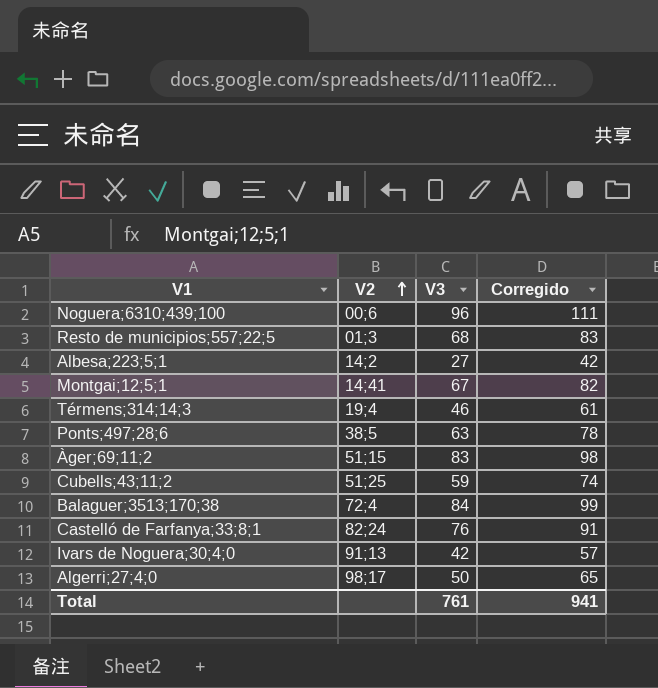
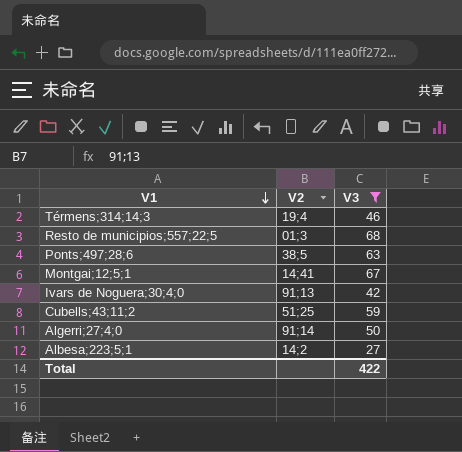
filter: none -> V3 <= 68
row order: V2 ascending -> V1 descending
column Corregido | formula: [V3] + 15 -> none
Algerri;27;4;0 | V2: 98;17 -> 91;14
Total | V3: 761 -> 422

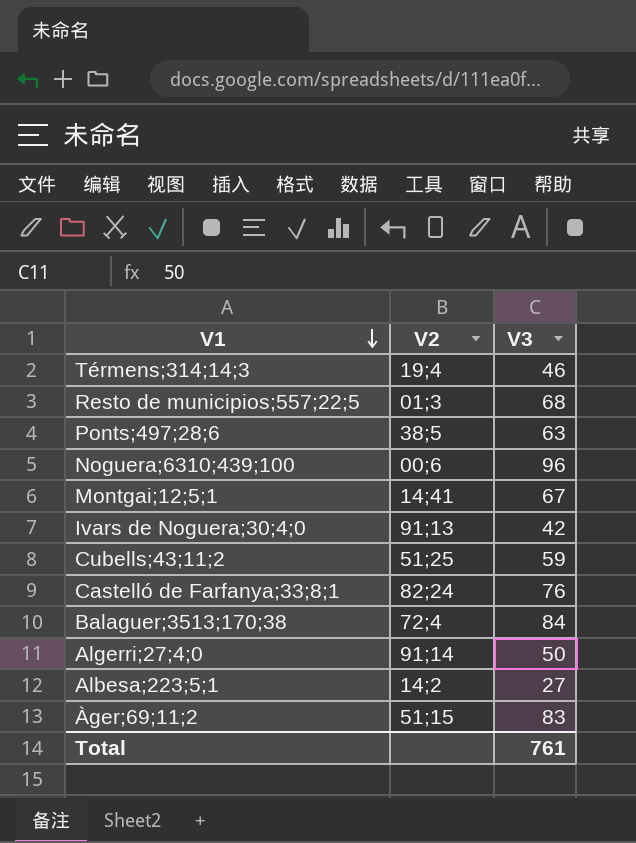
filter: V3 <= 68 -> none
Total | V3: 422 -> 761

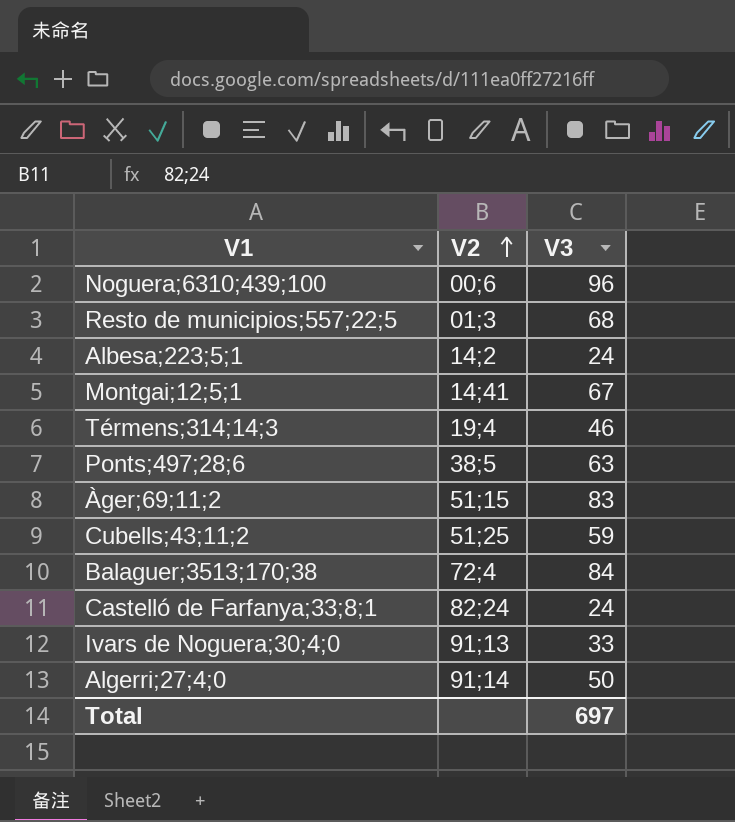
row order: V1 descending -> V2 ascending
Albesa;223;5;1 | V3: 27 -> 24
Castelló de Farfanya;33;8;1 | V3: 76 -> 24
Ivars de Noguera;30;4;0 | V3: 42 -> 33
Total | V3: 761 -> 697

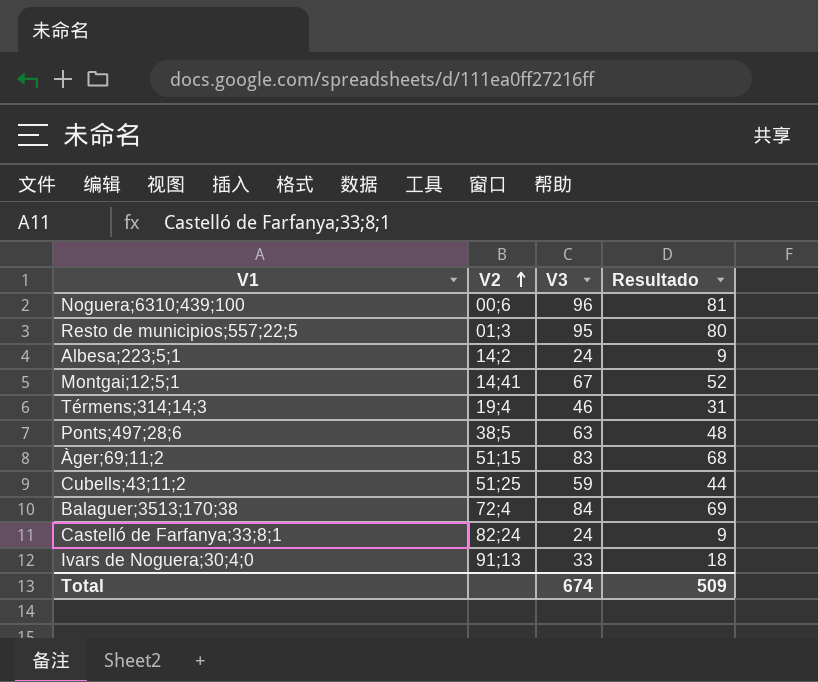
column Resultado | formula: none -> [V3] - 15
row Algerri;27;4;0: 91;14 | 50 -> none
Resto de municipios;557;22;5 | V3: 68 -> 95
Total | V3: 697 -> 674

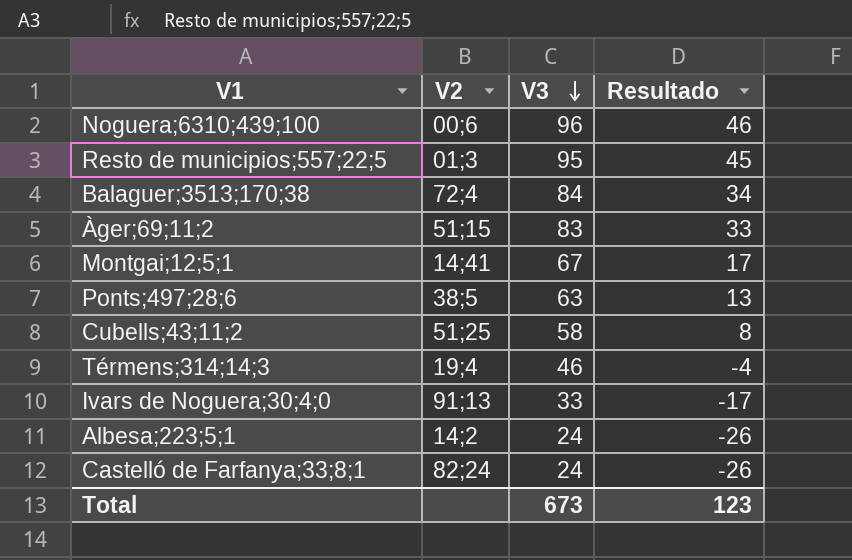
row order: V2 ascending -> V3 descending
column Resultado | formula: [V3] - 15 -> [V3] - 50
Cubells;43;11;2 | V3: 59 -> 58
Total | V3: 674 -> 673
Total | Resultado: 509 -> 123

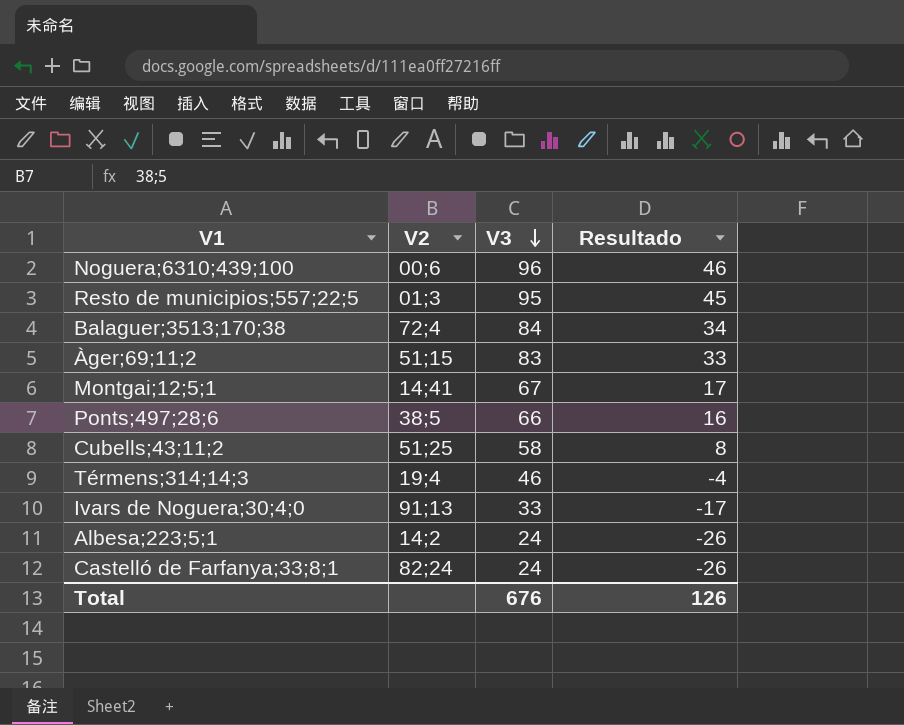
Ponts;497;28;6 | V3: 63 -> 66
Ponts;497;28;6 | Resultado: 13 -> 16
Total | V3: 673 -> 676
Total | Resultado: 123 -> 126

